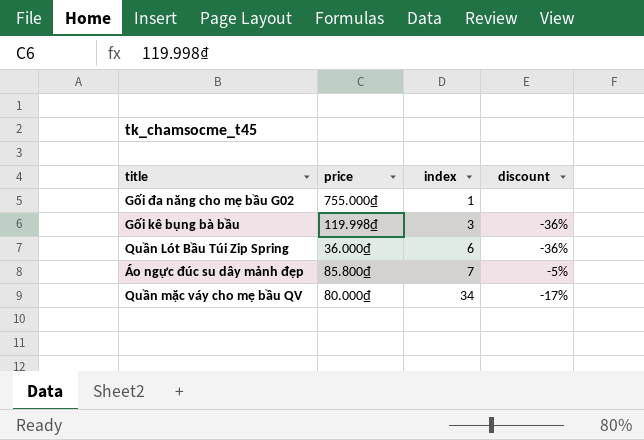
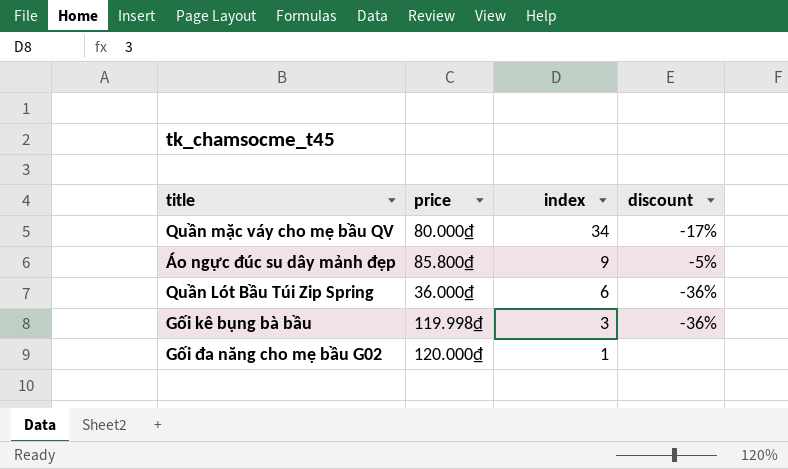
row order: index ascending -> index descending
Áo ngực đúc su dây mảnh đẹp | index: 7 -> 9
Gối đa năng cho mẹ bầu G02 | price: 755.000₫ -> 120.000₫

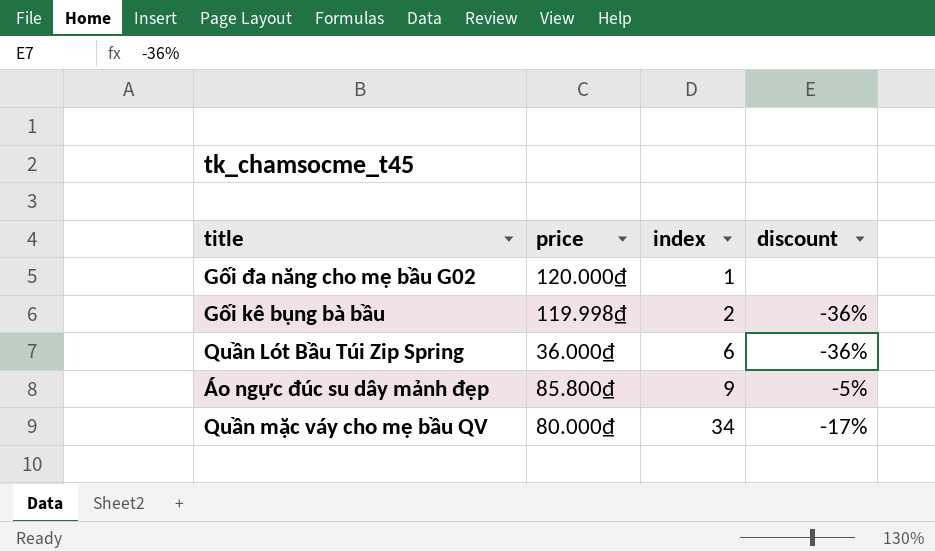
row order: index descending -> index ascending
Gối kê bụng bà bầu | index: 3 -> 2

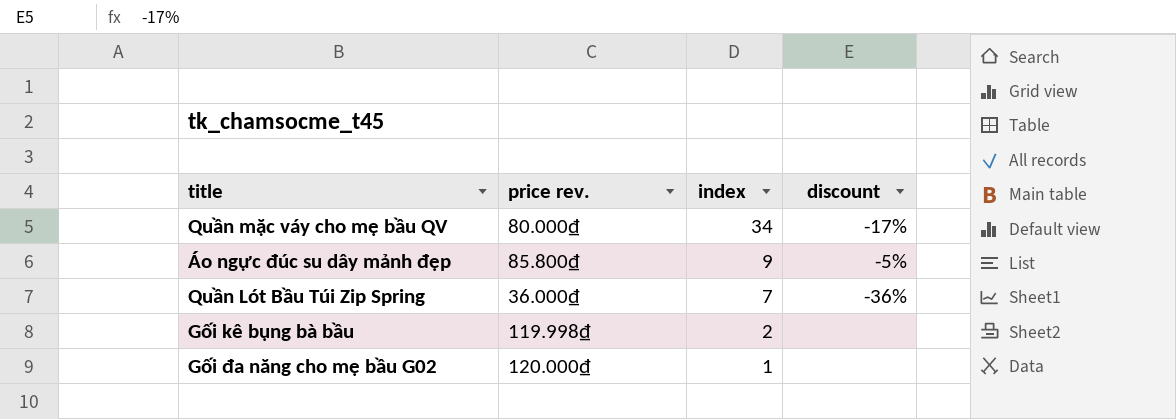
row order: index ascending -> index descending
column name: price -> price rev.
Quần Lót Bầu Túi Zip Spring | index: 6 -> 7
Gối kê bụng bà bầu | discount: -36% -> none

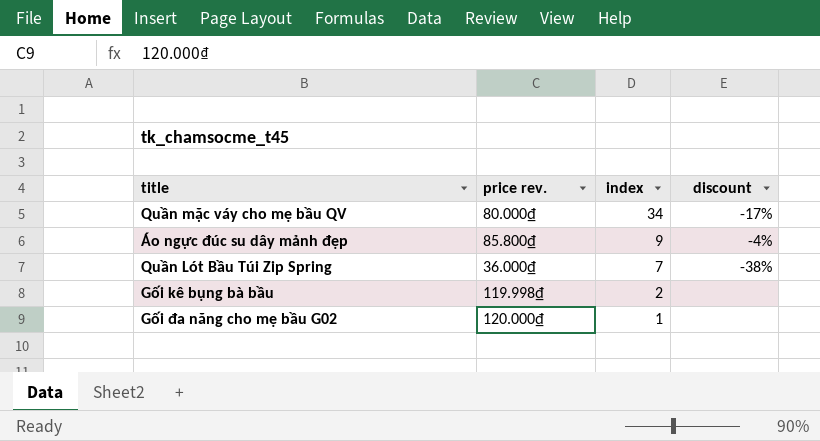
Áo ngực đúc su dây mảnh đẹp | discount: -5% -> -4%
Quần Lót Bầu Túi Zip Spring | discount: -36% -> -38%

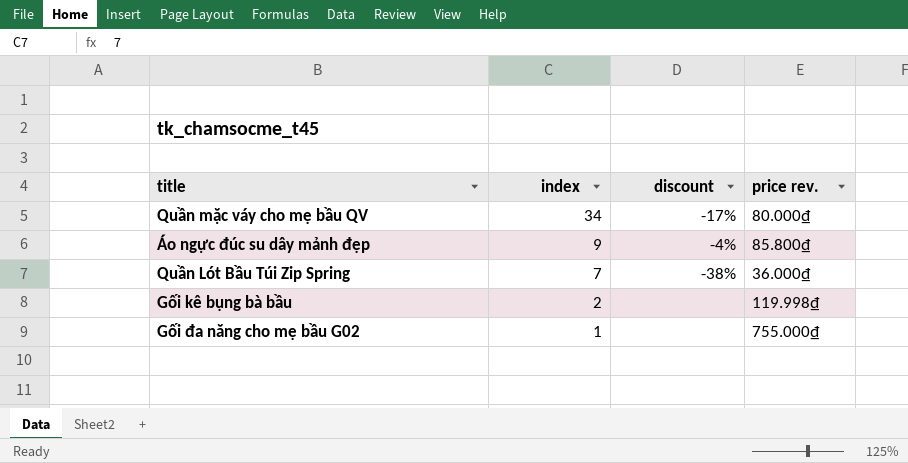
column price rev. | position: 2 -> 4
Gối đa năng cho mẹ bầu G02 | price rev.: 120.000₫ -> 755.000₫

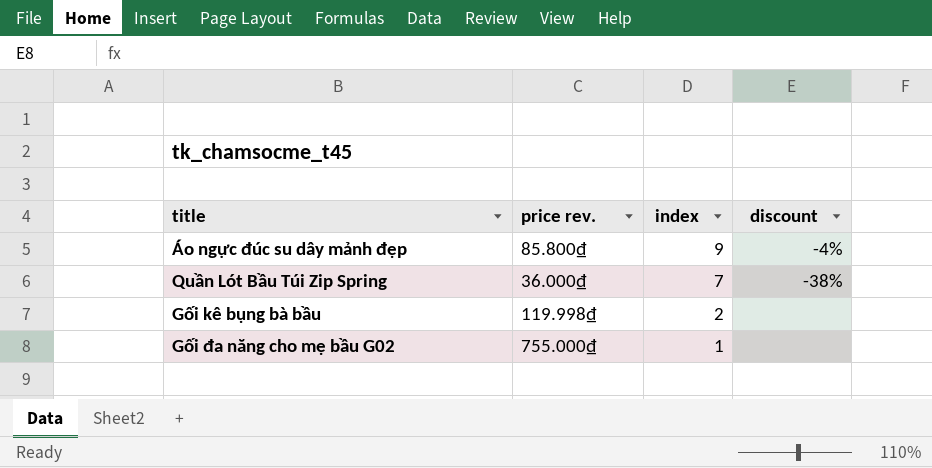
column price rev. | position: 4 -> 2
row Quần mặc váy cho mẹ bầu QV: 34 | -17% | 80.000₫ -> none

